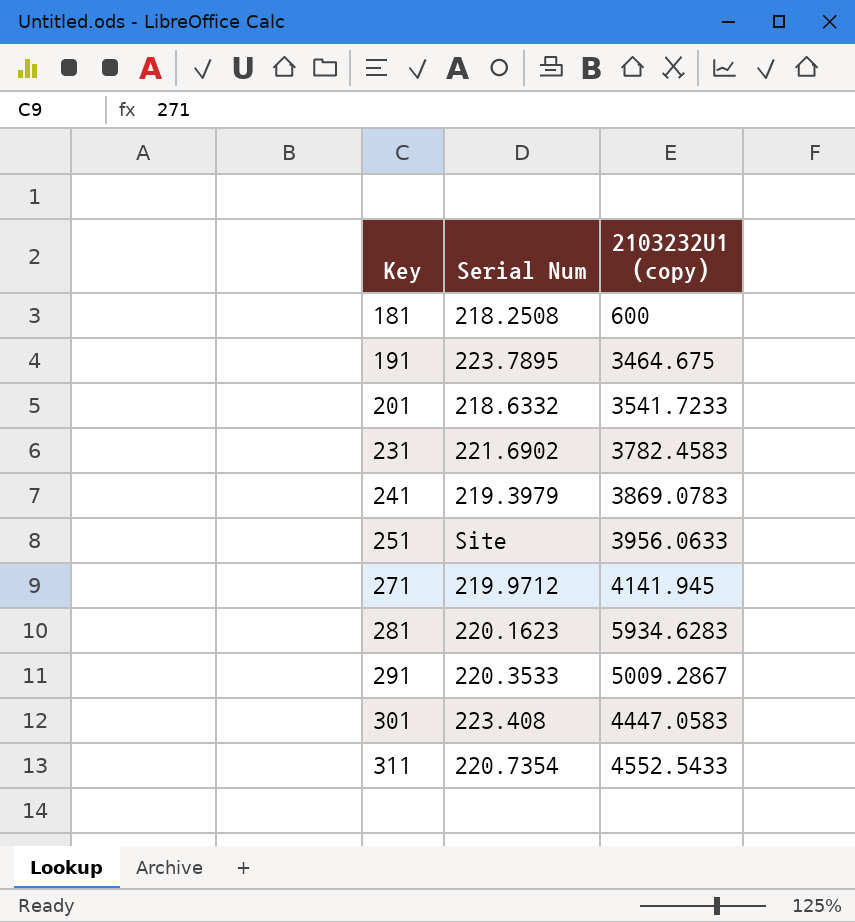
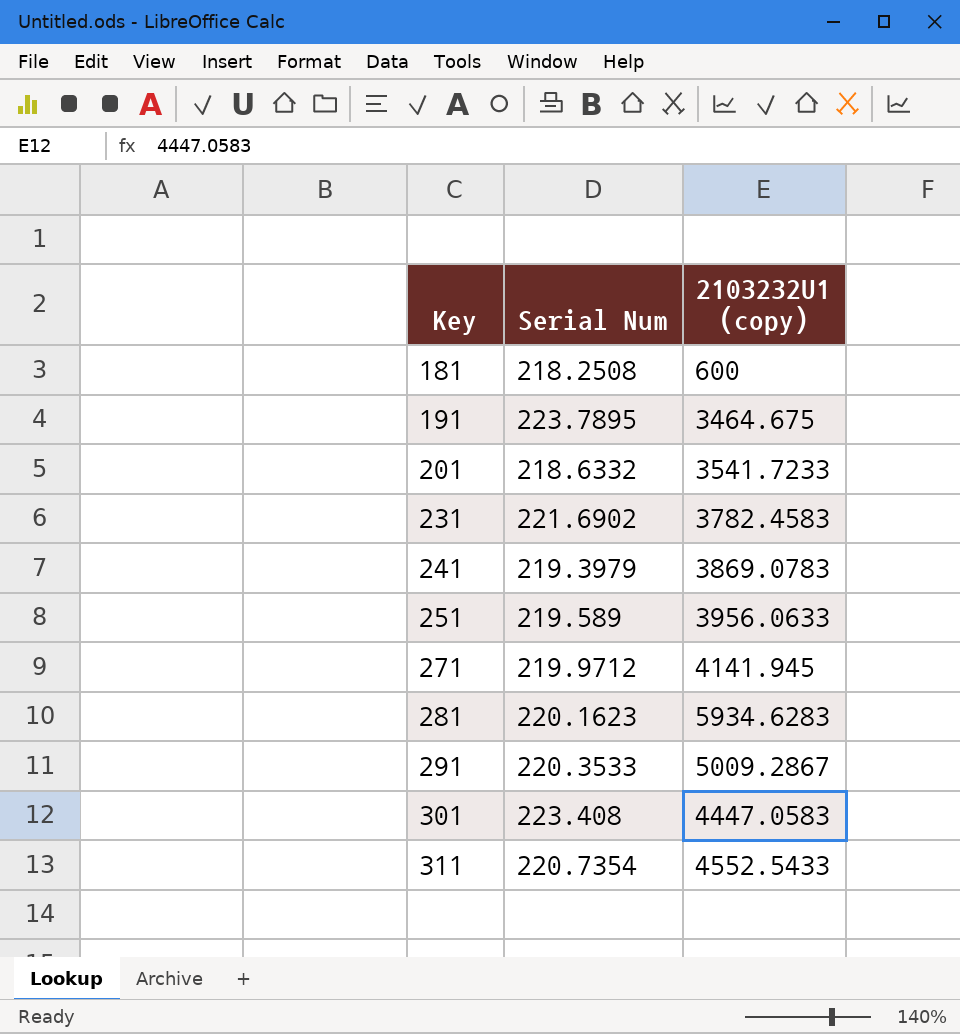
251 | Serial Num: Site -> 219.589

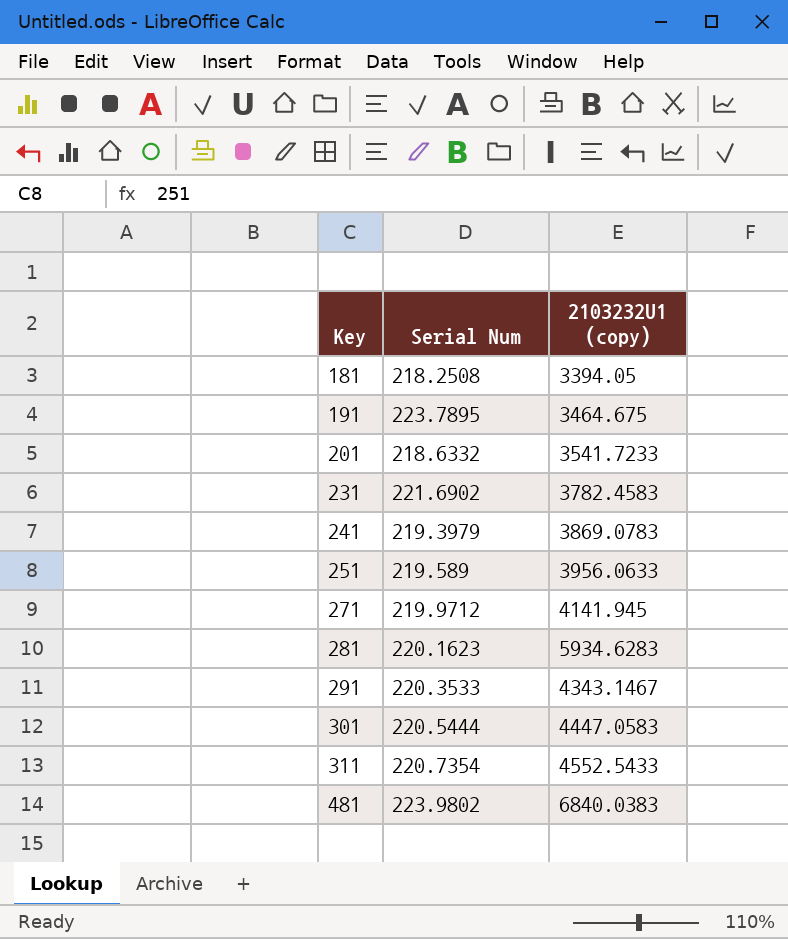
181 | 2103232U1 (copy): 600 -> 3394.05
291 | 2103232U1 (copy): 5009.2867 -> 4343.1467
301 | Serial Num: 223.408 -> 220.5444
row 481: none -> 223.9802 | 6840.0383

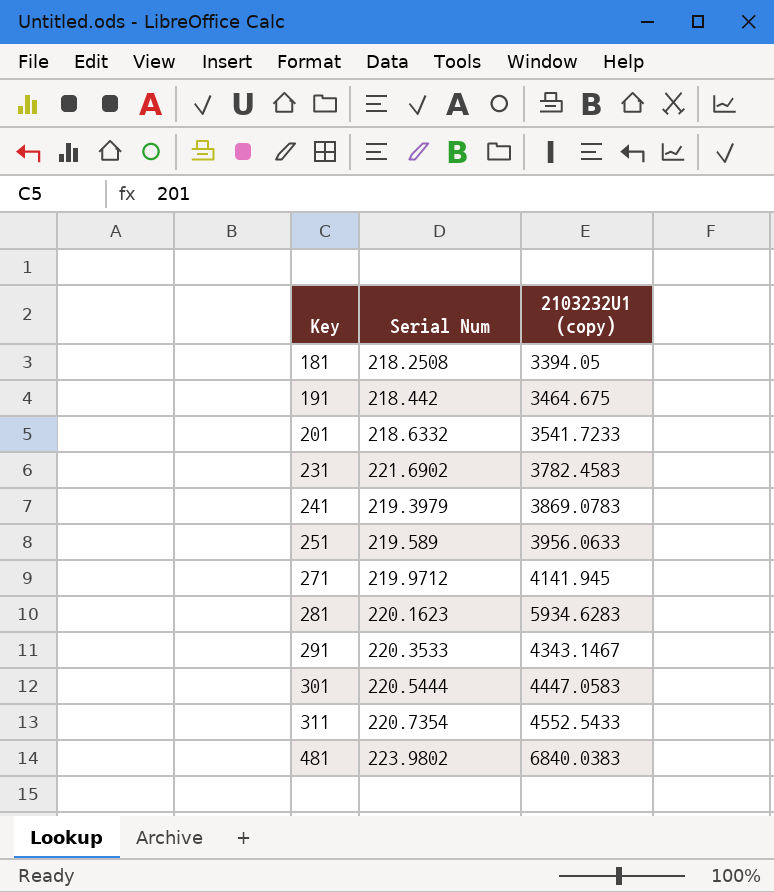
191 | Serial Num: 223.7895 -> 218.442

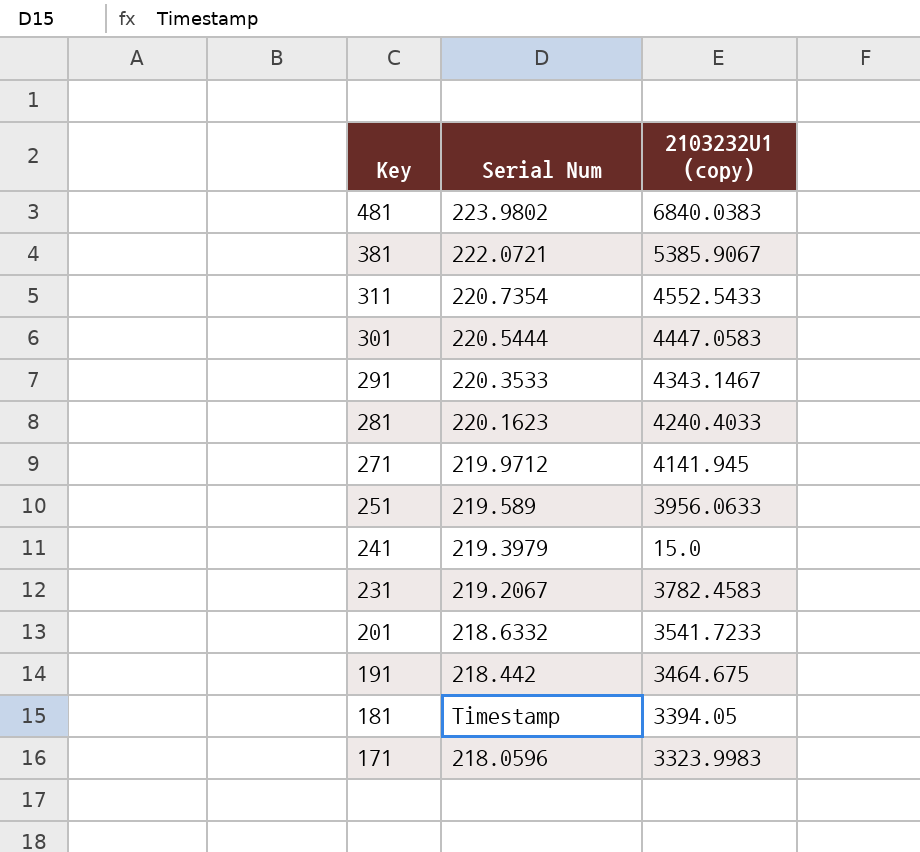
row order: Key ascending -> Key descending
row 381: none -> 222.0721 | 5385.9067
281 | 2103232U1 (copy): 5934.6283 -> 4240.4033
241 | 2103232U1 (copy): 3869.0783 -> 15.0
231 | Serial Num: 221.6902 -> 219.2067
181 | Serial Num: 218.2508 -> Timestamp
row 171: none -> 218.0596 | 3323.9983

